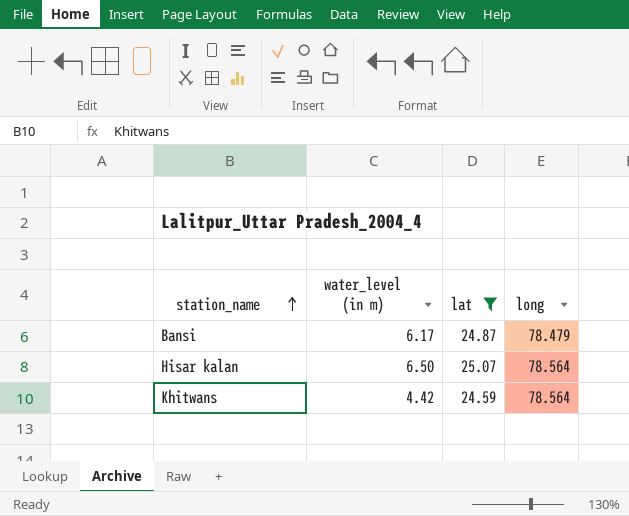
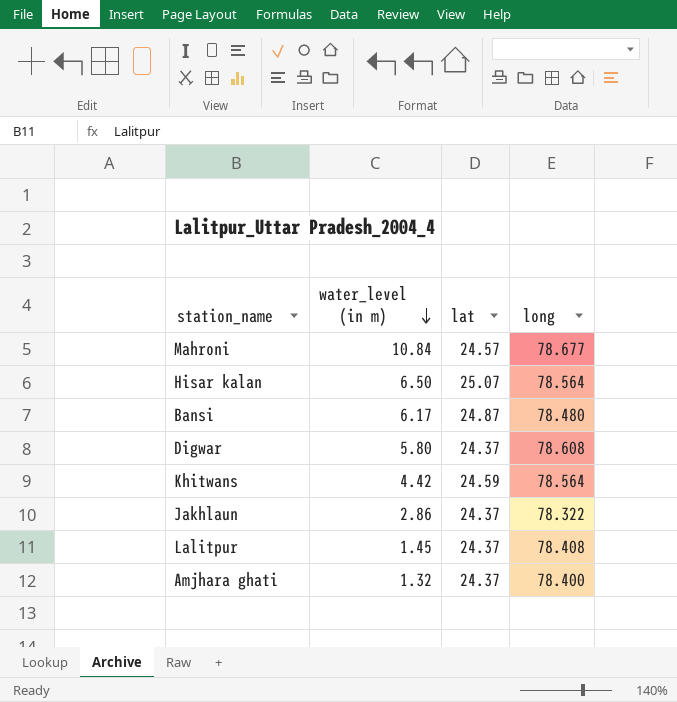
filter: lat >= 24.59 -> none
row order: station_name ascending -> water_level (in m) descending
Bansi | long: 78.479 -> 78.480

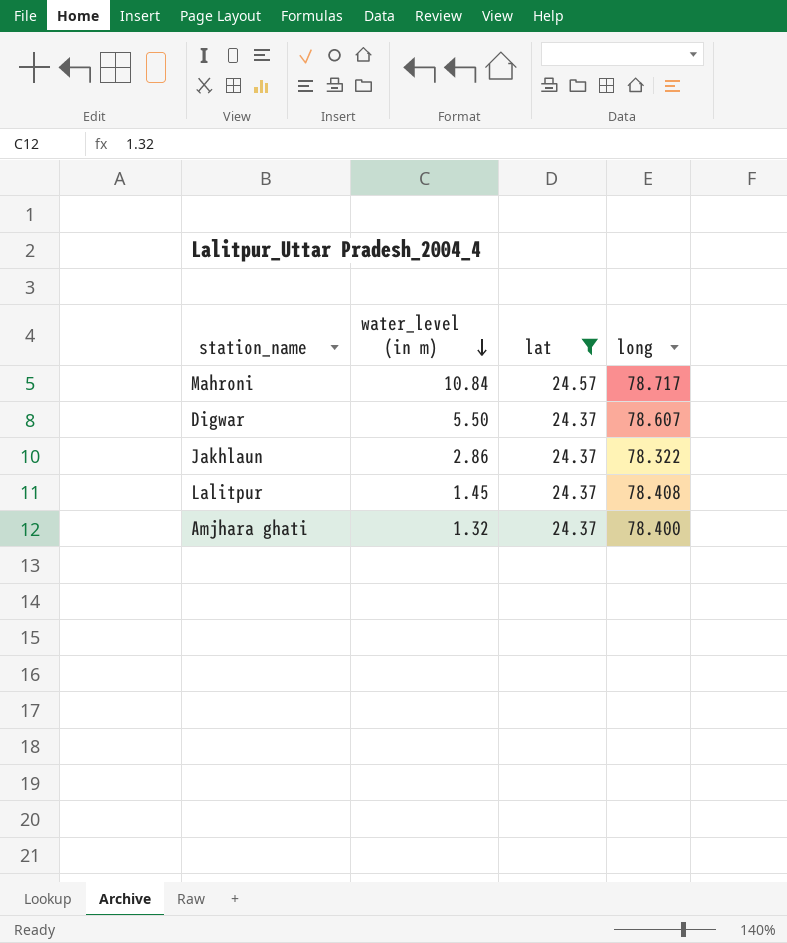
filter: none -> lat <= 24.57
Mahroni | long: 78.677 -> 78.717
Digwar | water_level (in m): 5.80 -> 5.50
Digwar | long: 78.608 -> 78.607

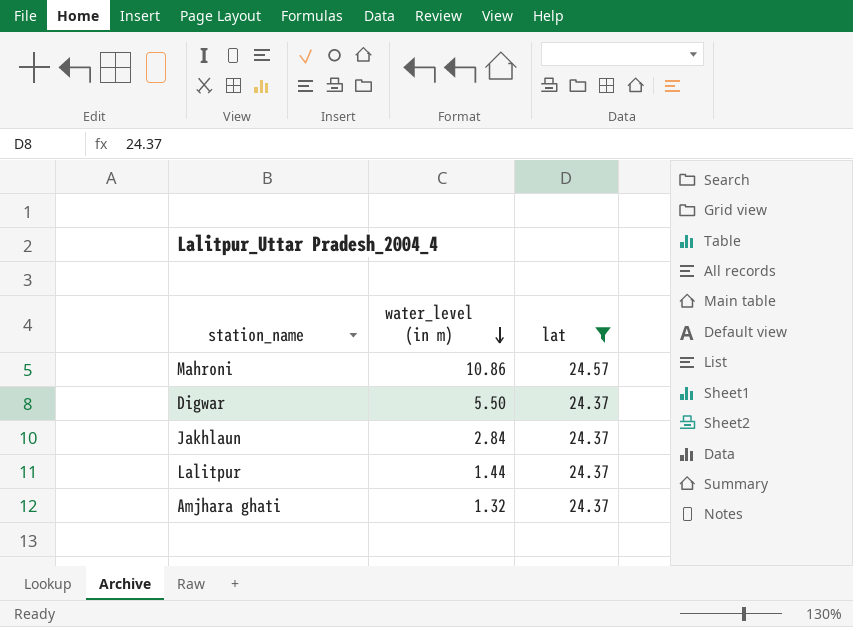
column long | position: 4 -> none
Mahroni | water_level (in m): 10.84 -> 10.86
Jakhlaun | water_level (in m): 2.86 -> 2.84
Lalitpur | water_level (in m): 1.45 -> 1.44

